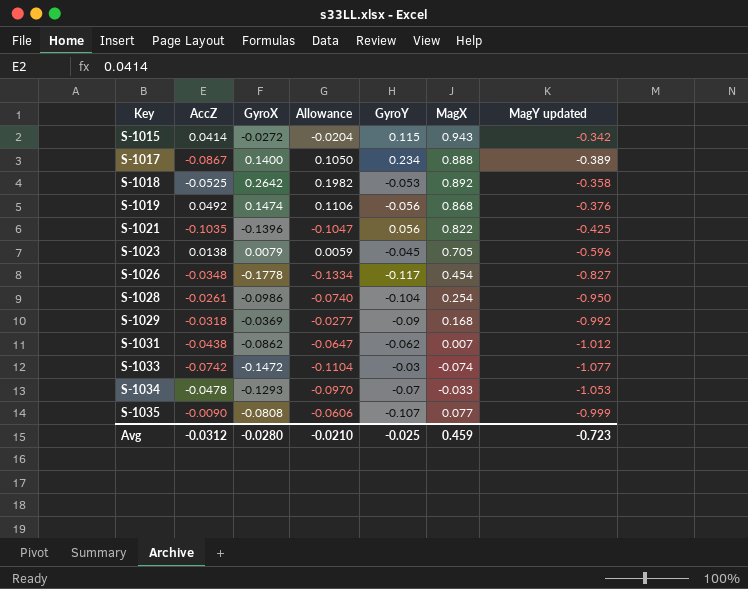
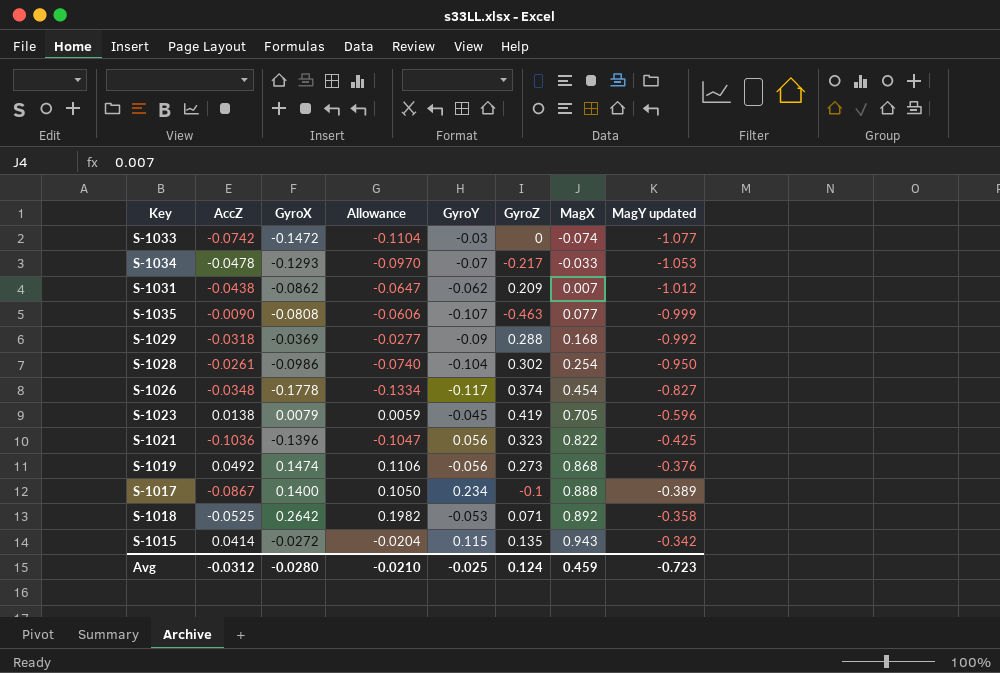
row order: Key ascending -> MagX ascending
column GyroZ | position: none -> 6
S-1021 | AccZ: -0.1035 -> -0.1036

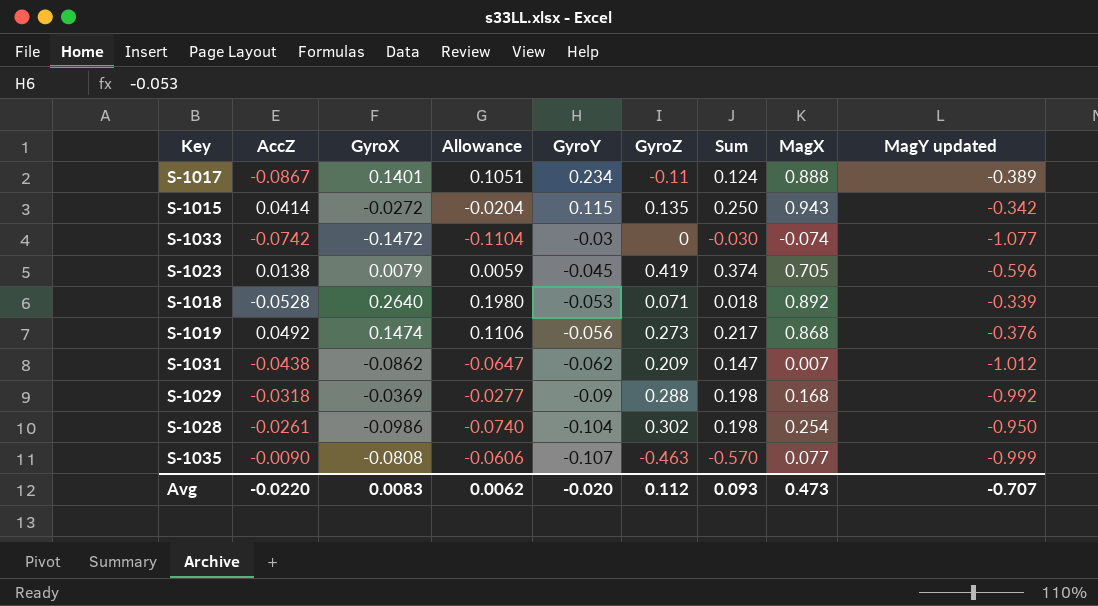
row order: MagX ascending -> GyroY descending
column Sum | formula: none -> [GyroY] + [GyroZ]
row S-1034: -0.0478 | -0.1293 | -0.0970 | -0.07 | -0.217 | -0.033 | -1.053 -> none
row S-1026: -0.0348 | -0.1778 | -0.1334 | -0.117 | 0.374 | 0.454 | -0.827 -> none
row S-1021: -0.1036 | -0.1396 | -0.1047 | 0.056 | 0.323 | 0.822 | -0.425 -> none
S-1017 | GyroX: 0.1400 -> 0.1401
S-1017 | Allowance: 0.1050 -> 0.1051
S-1017 | GyroZ: -0.1 -> -0.11
S-1018 | AccZ: -0.0525 -> -0.0528
S-1018 | GyroX: 0.2642 -> 0.2640
S-1018 | Allowance: 0.1982 -> 0.1980
S-1018 | MagY updated: -0.358 -> -0.339
Avg | AccZ: -0.0312 -> -0.0220
Avg | GyroX: -0.0280 -> 0.0083
Avg | Allowance: -0.0210 -> 0.0062
Avg | GyroY: -0.025 -> -0.020
Avg | GyroZ: 0.124 -> 0.112
Avg | MagX: 0.459 -> 0.473
Avg | MagY updated: -0.723 -> -0.707

